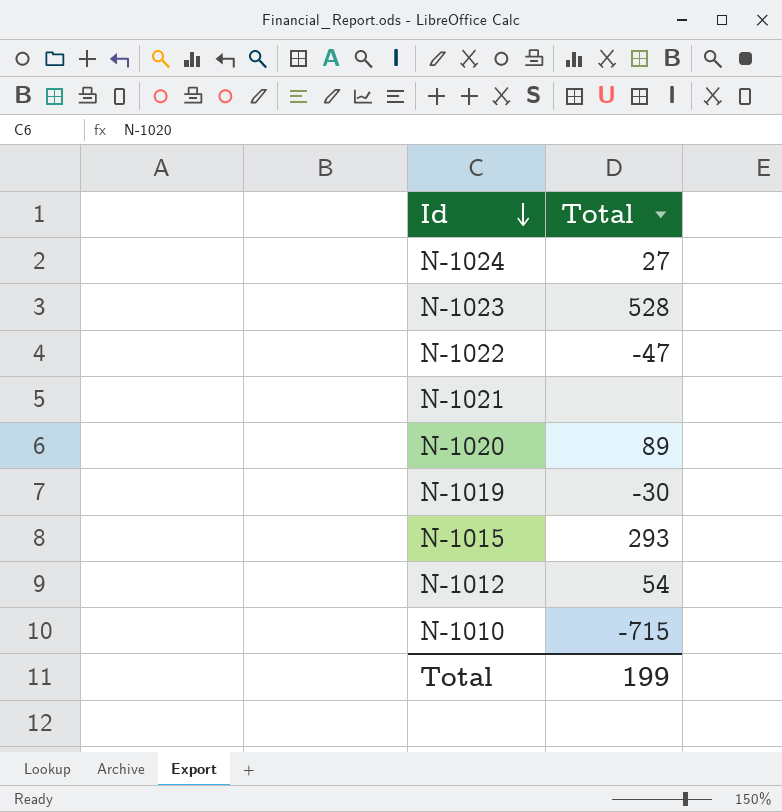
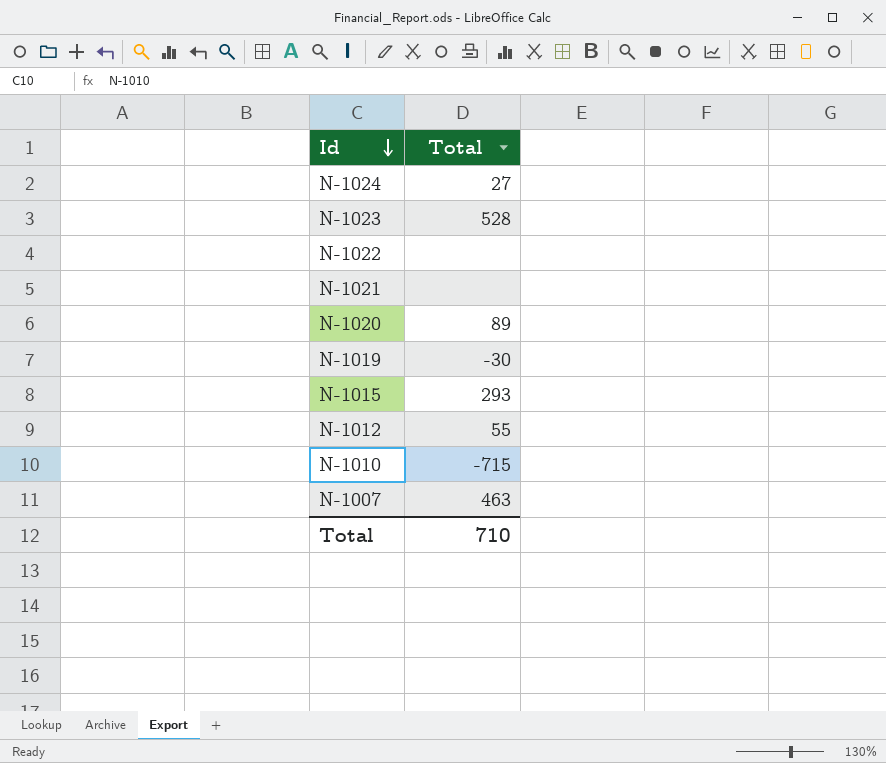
N-1022 | Total: -47 -> none
N-1012 | Total: 54 -> 55
row N-1007: none -> 463
Total | Total: 199 -> 710

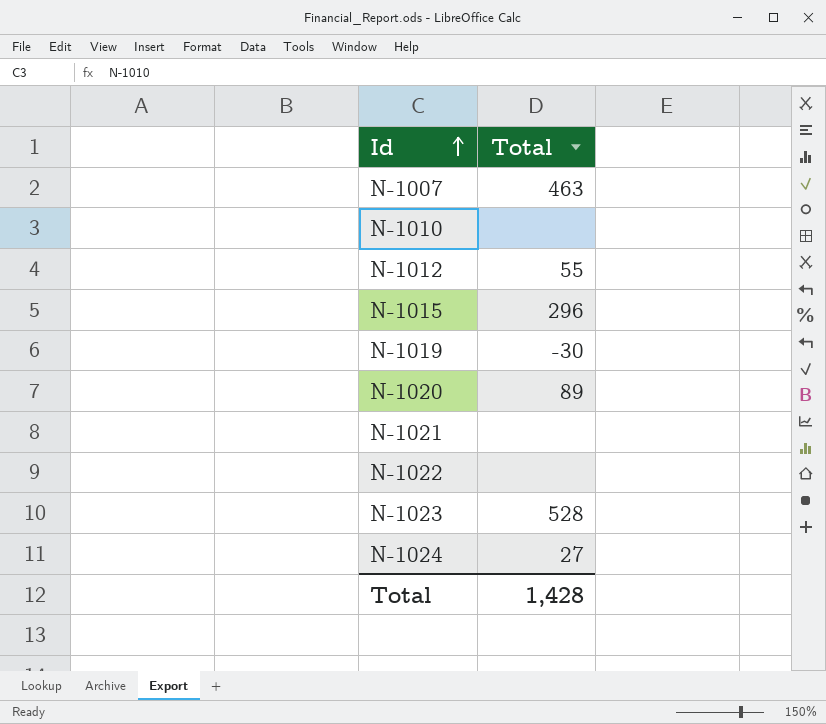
row order: Id descending -> Id ascending
N-1010 | Total: -715 -> none
N-1015 | Total: 293 -> 296
Total | Total: 710 -> 1,428

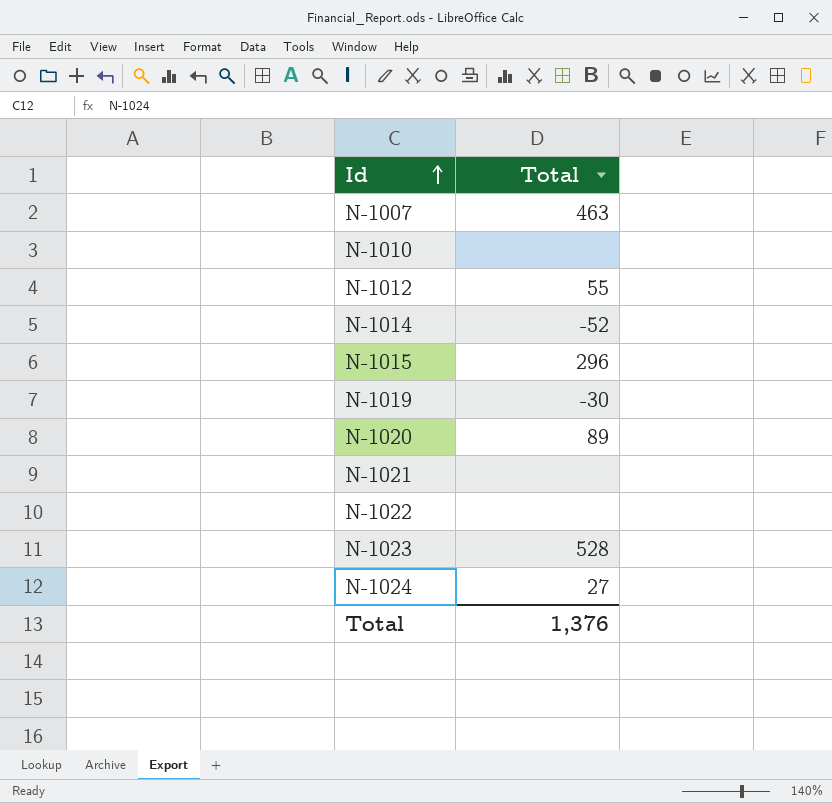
row N-1014: none -> -52
Total | Total: 1,428 -> 1,376

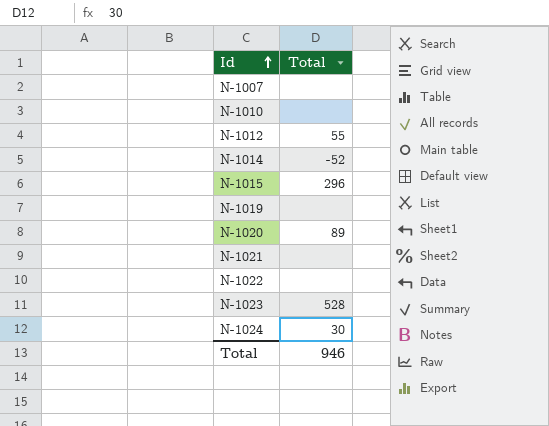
N-1007 | Total: 463 -> none
N-1019 | Total: -30 -> none
N-1024 | Total: 27 -> 30
Total | Total: 1,376 -> 946

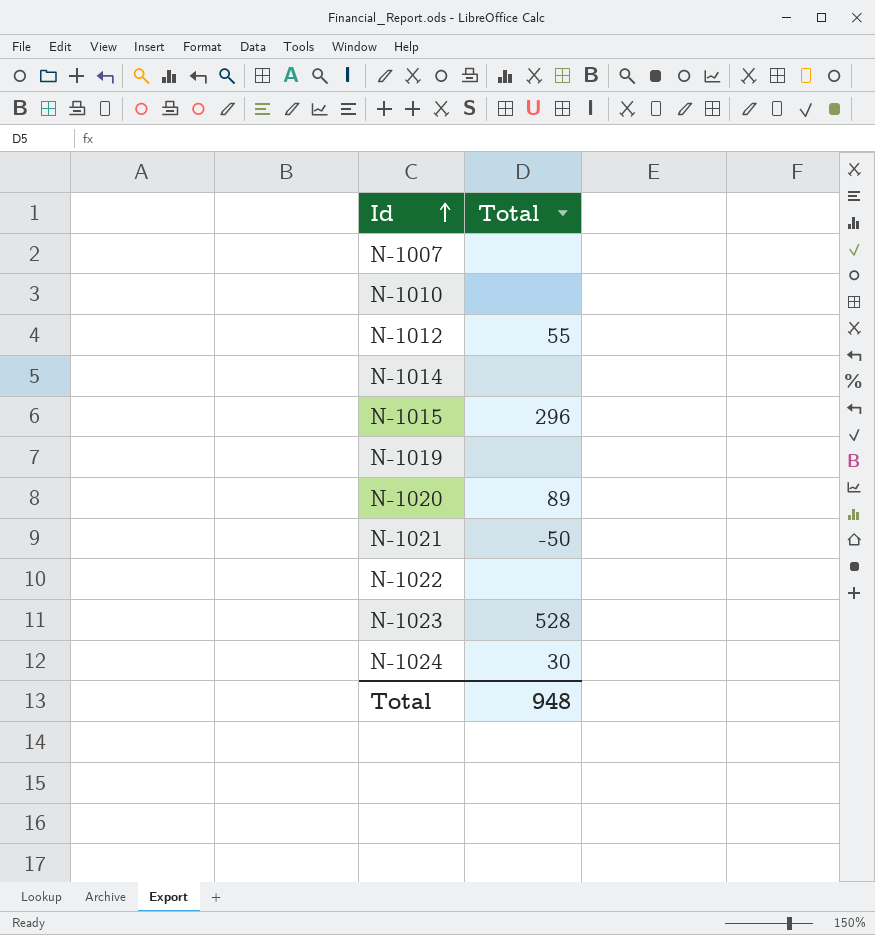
N-1014 | Total: -52 -> none
N-1021 | Total: none -> -50
Total | Total: 946 -> 948

